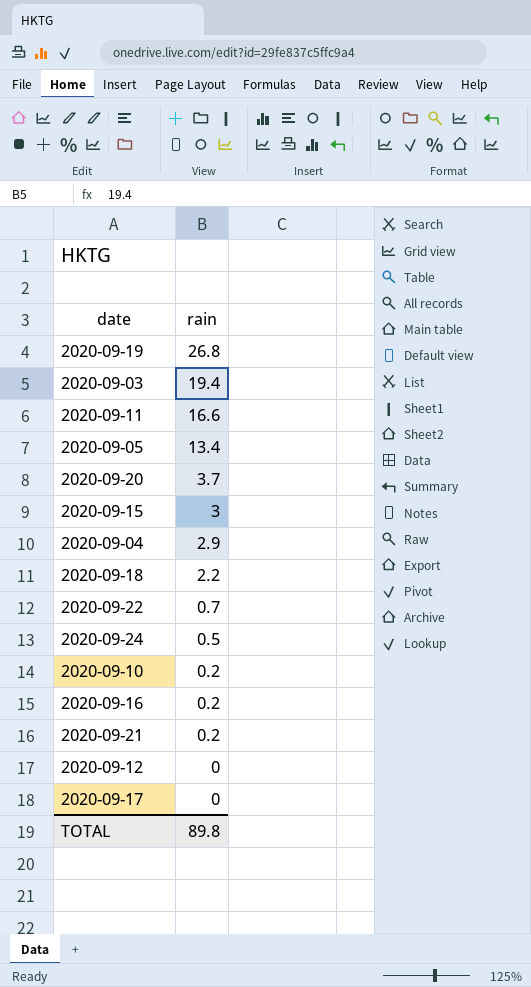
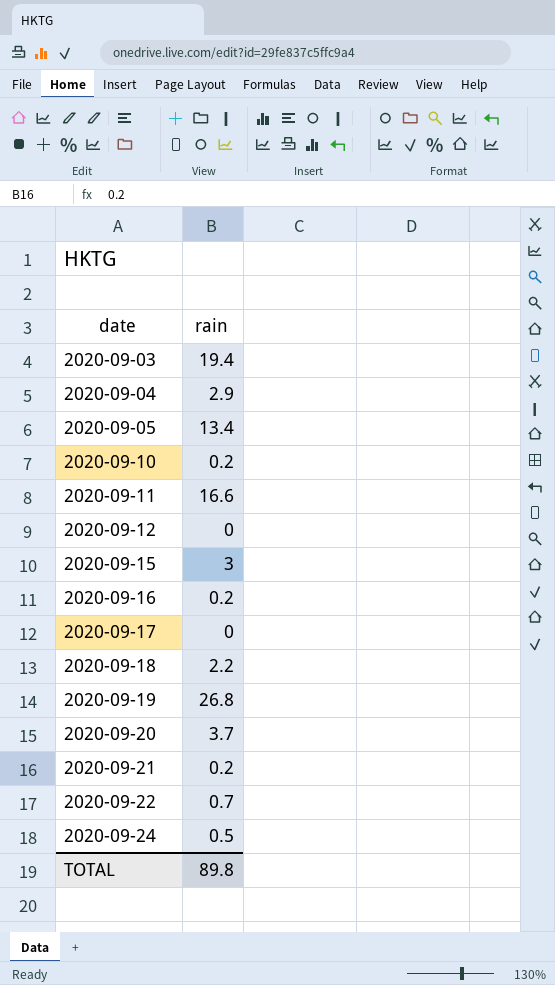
row order: rain descending -> date ascending

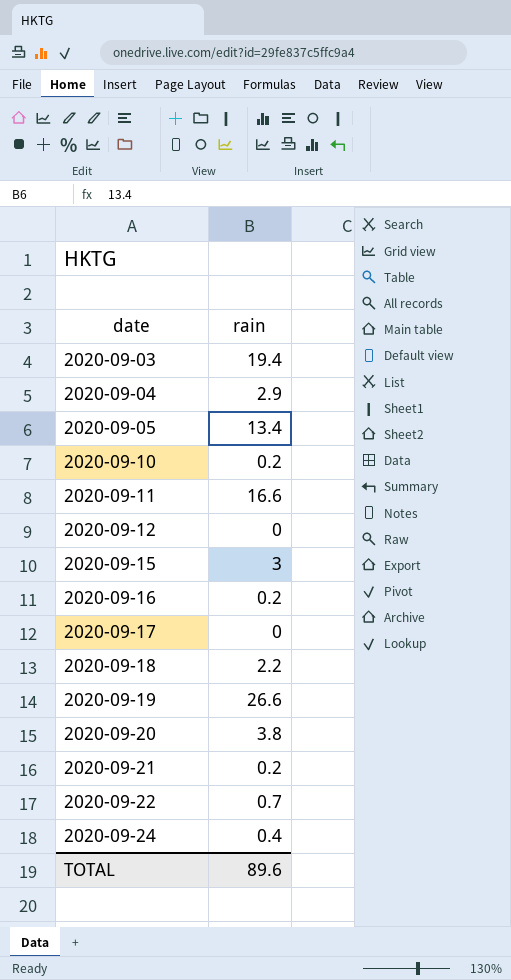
2020-09-19 | rain: 26.8 -> 26.6
2020-09-20 | rain: 3.7 -> 3.8
2020-09-24 | rain: 0.5 -> 0.4
TOTAL | rain: 89.8 -> 89.6

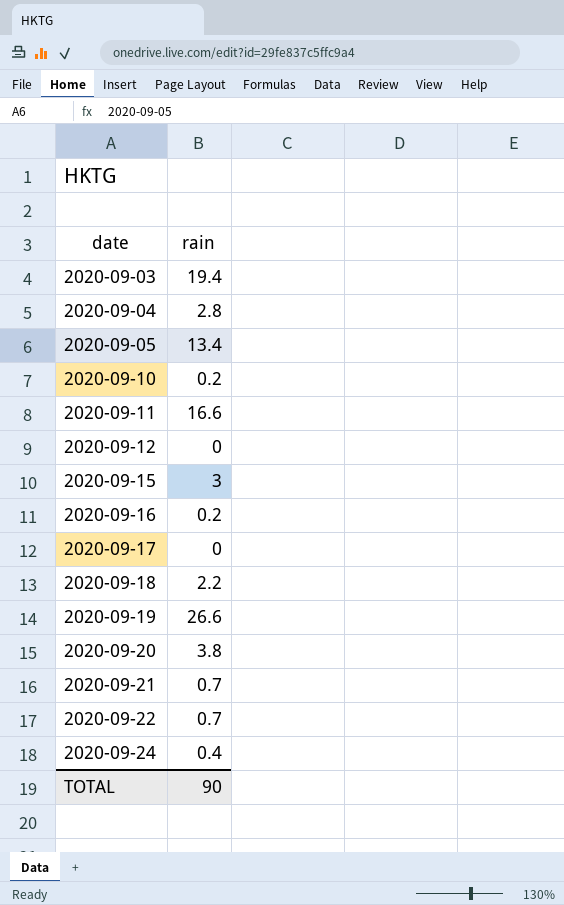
2020-09-04 | rain: 2.9 -> 2.8
2020-09-21 | rain: 0.2 -> 0.7
TOTAL | rain: 89.6 -> 90

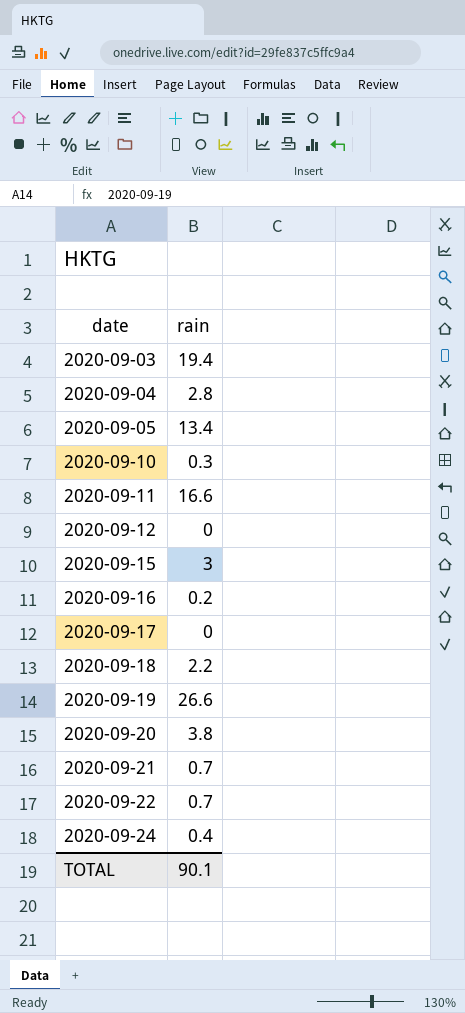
2020-09-10 | rain: 0.2 -> 0.3
TOTAL | rain: 90 -> 90.1

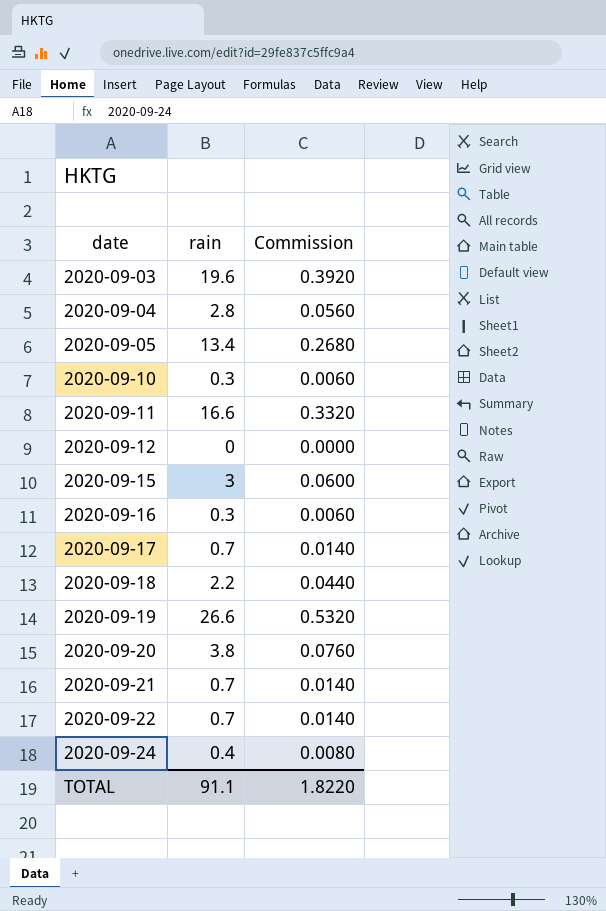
column Commission | formula: none -> [rain] * 0.02
2020-09-03 | rain: 19.4 -> 19.6
2020-09-16 | rain: 0.2 -> 0.3
2020-09-17 | rain: 0 -> 0.7
TOTAL | rain: 90.1 -> 91.1

